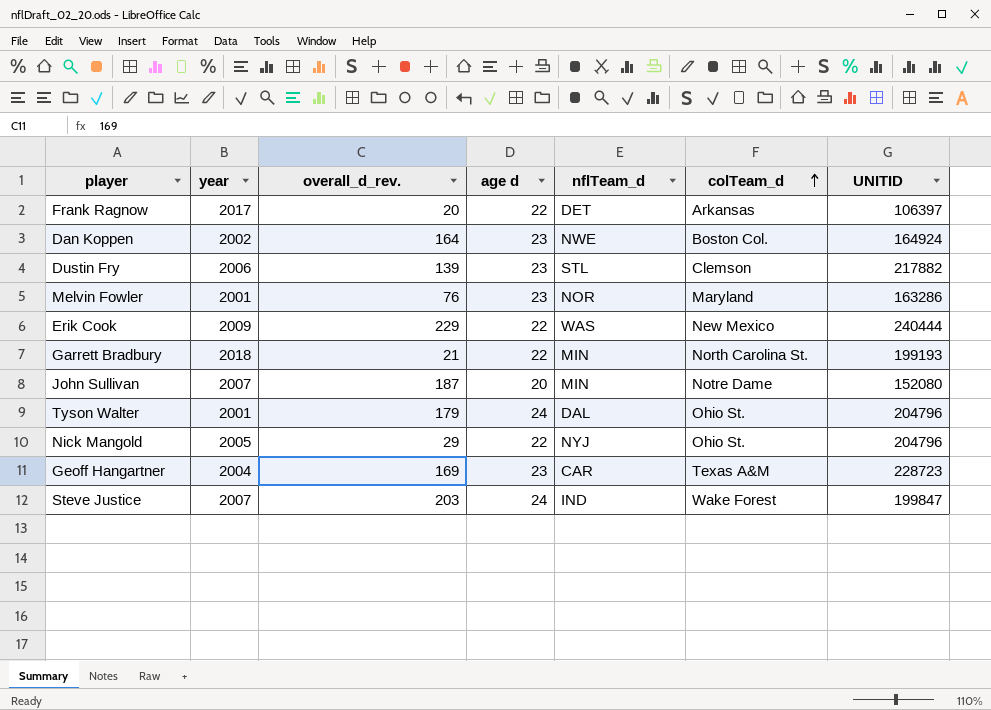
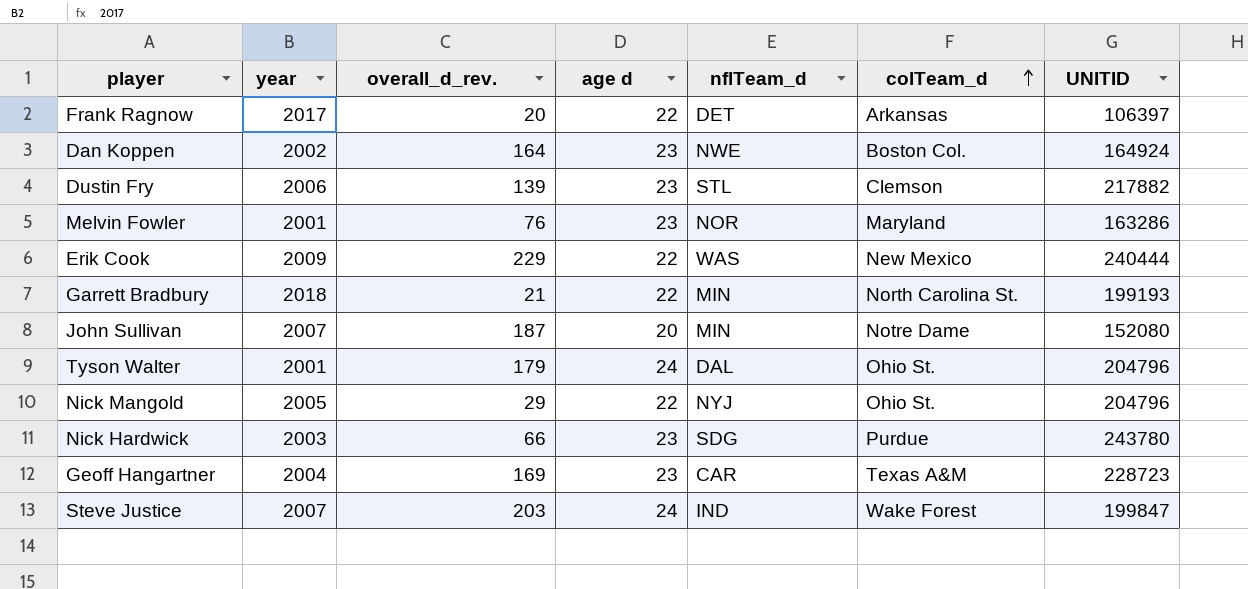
row Nick Hardwick: none -> 2003 | 66 | 23 | SDG | Purdue | 243780

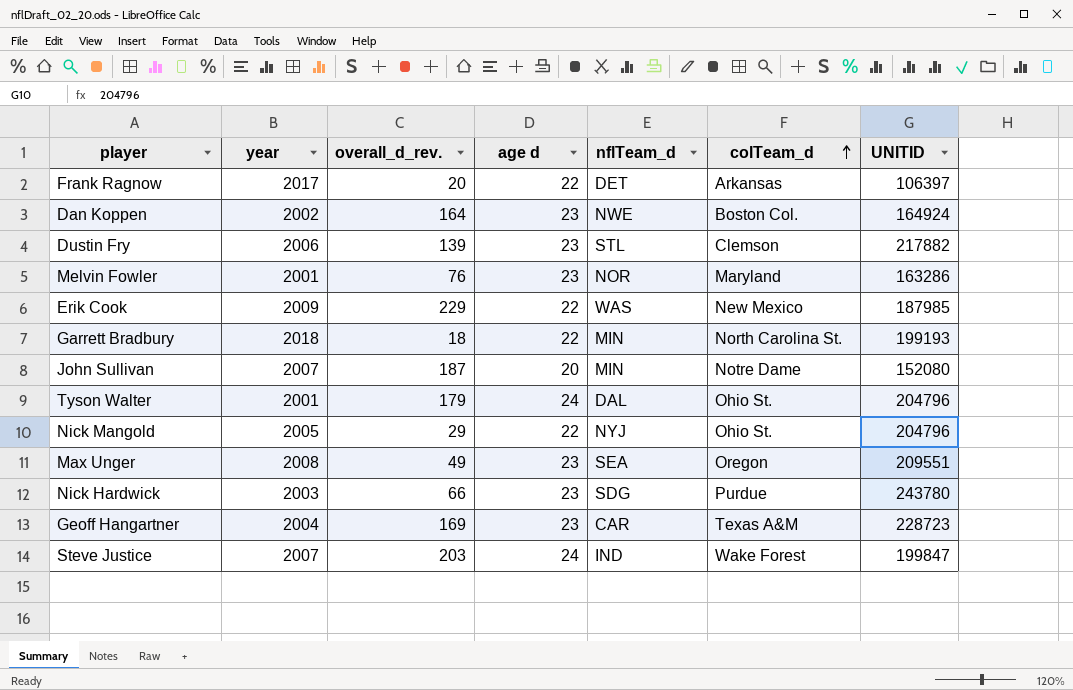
Erik Cook | UNITID: 240444 -> 187985
Garrett Bradbury | overall_d_rev.: 21 -> 18
row Max Unger: none -> 2008 | 49 | 23 | SEA | Oregon | 209551

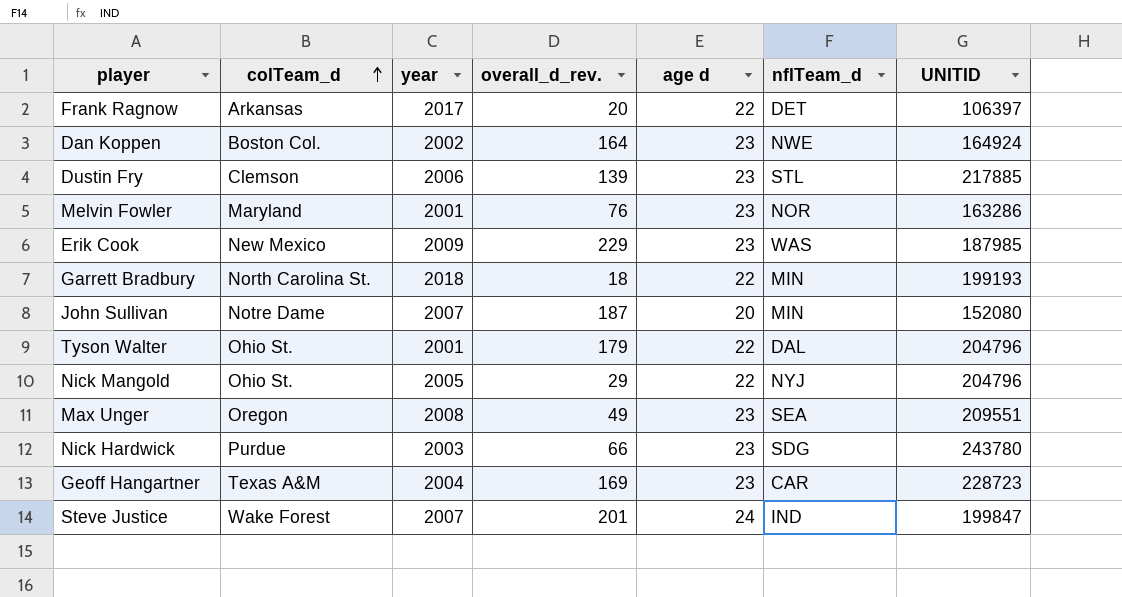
column colTeam_d | position: 6 -> 2
Dustin Fry | UNITID: 217882 -> 217885
Erik Cook | age d: 22 -> 23
Tyson Walter | age d: 24 -> 22
Steve Justice | overall_d_rev.: 203 -> 201

